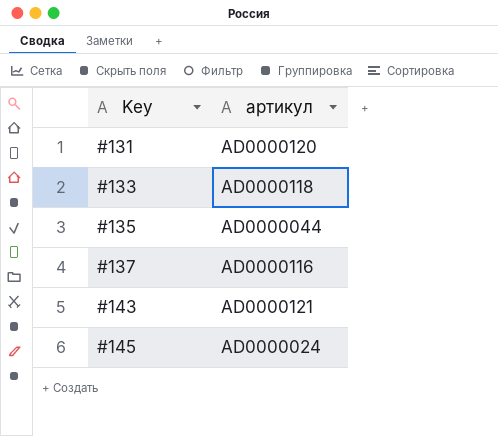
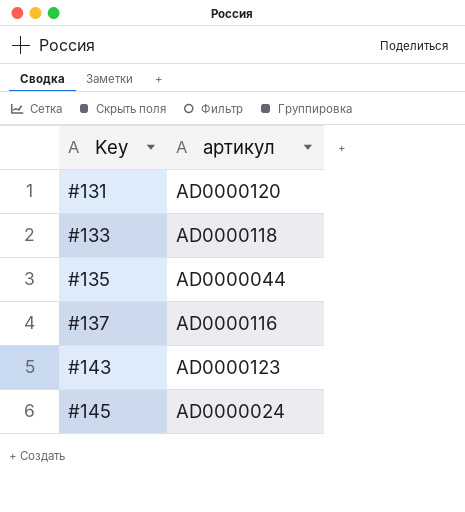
#143 | артикул: AD0000121 -> AD0000123

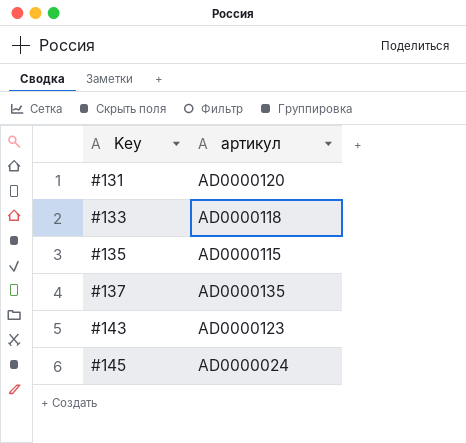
#135 | артикул: AD0000044 -> AD0000115
#137 | артикул: AD0000116 -> AD0000135

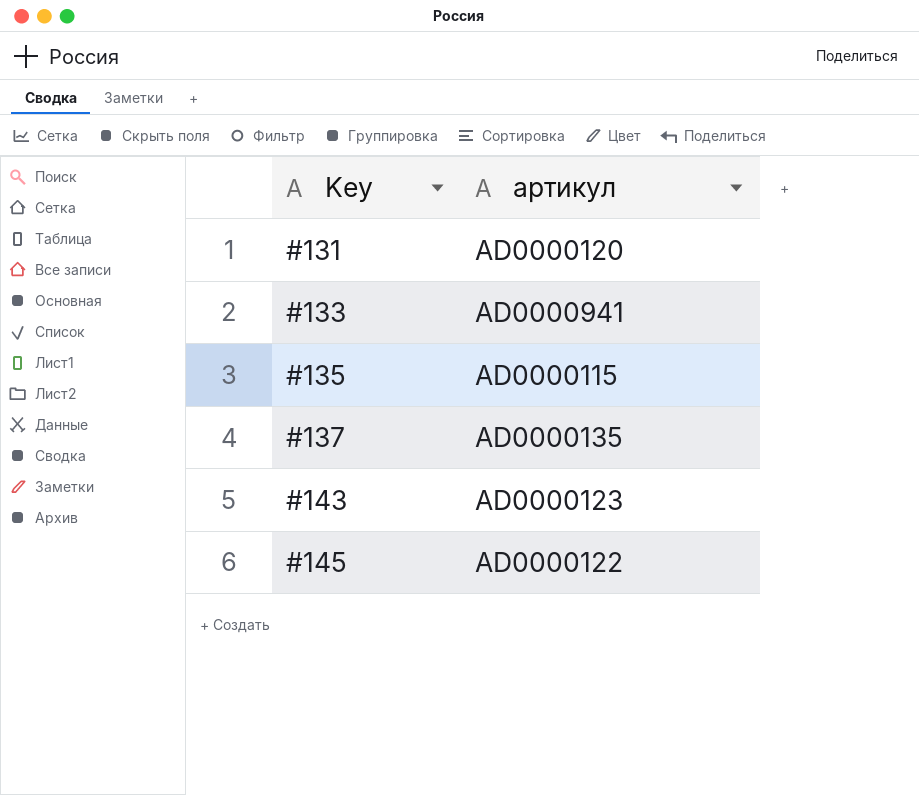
#133 | артикул: AD0000118 -> AD0000941
#145 | артикул: AD0000024 -> AD0000122

